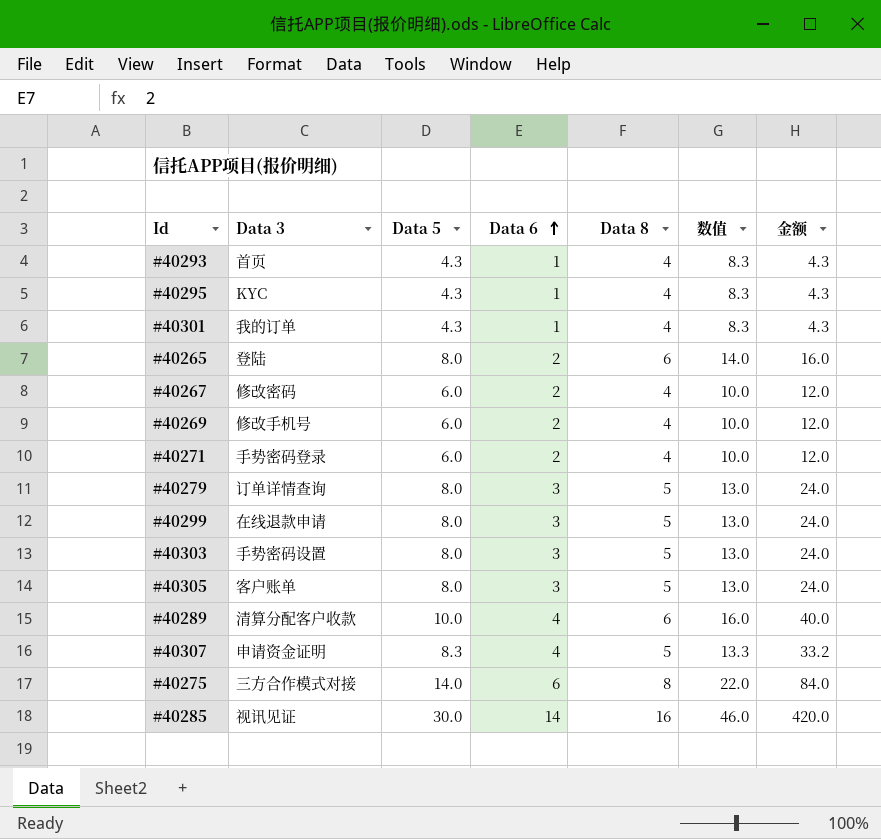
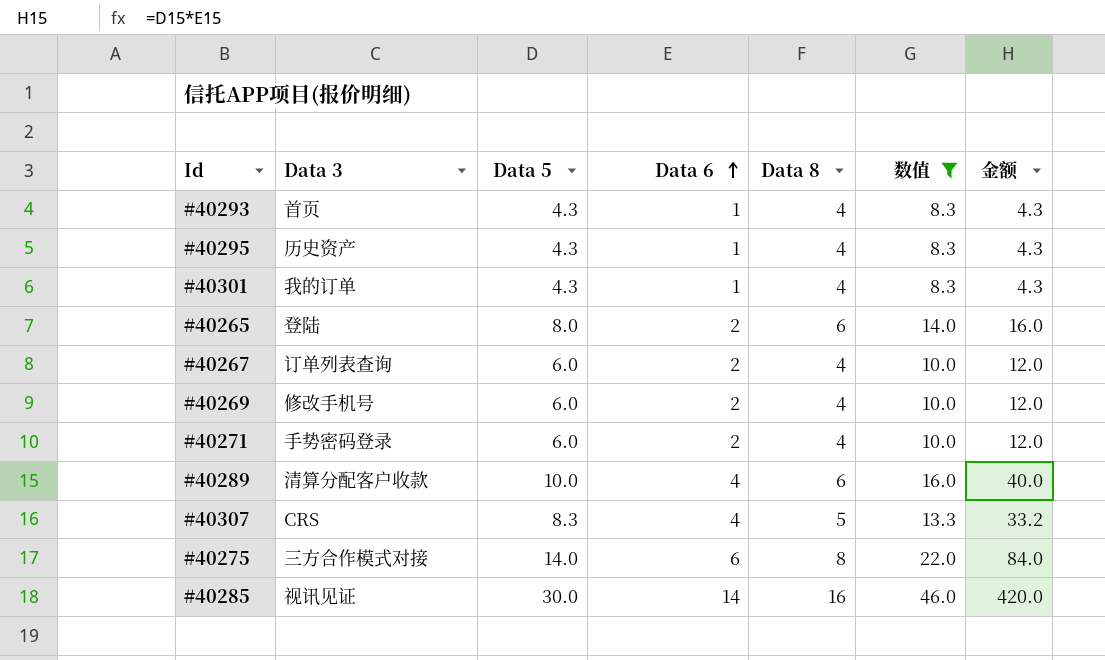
filter: none -> 数值 != 13.0
#40295 | Data 3: KYC -> 历史资产
#40267 | Data 3: 修改密码 -> 订单列表查询
#40307 | Data 3: 申请资金证明 -> CRS

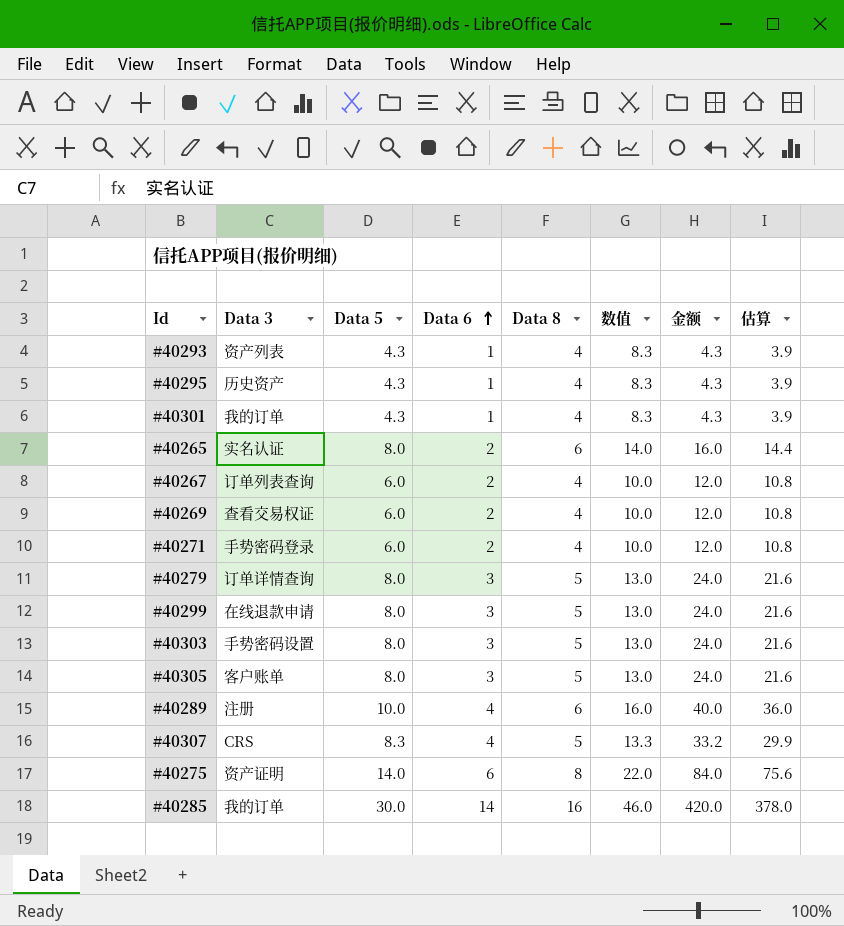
filter: 数值 != 13.0 -> none
column 估算 | formula: none -> [金额] * 0.9
#40293 | Data 3: 首页 -> 资产列表
#40265 | Data 3: 登陆 -> 实名认证
#40269 | Data 3: 修改手机号 -> 查看交易权证
#40289 | Data 3: 清算分配客户收款 -> 注册
#40275 | Data 3: 三方合作模式对接 -> 资产证明
#40285 | Data 3: 视讯见证 -> 我的订单

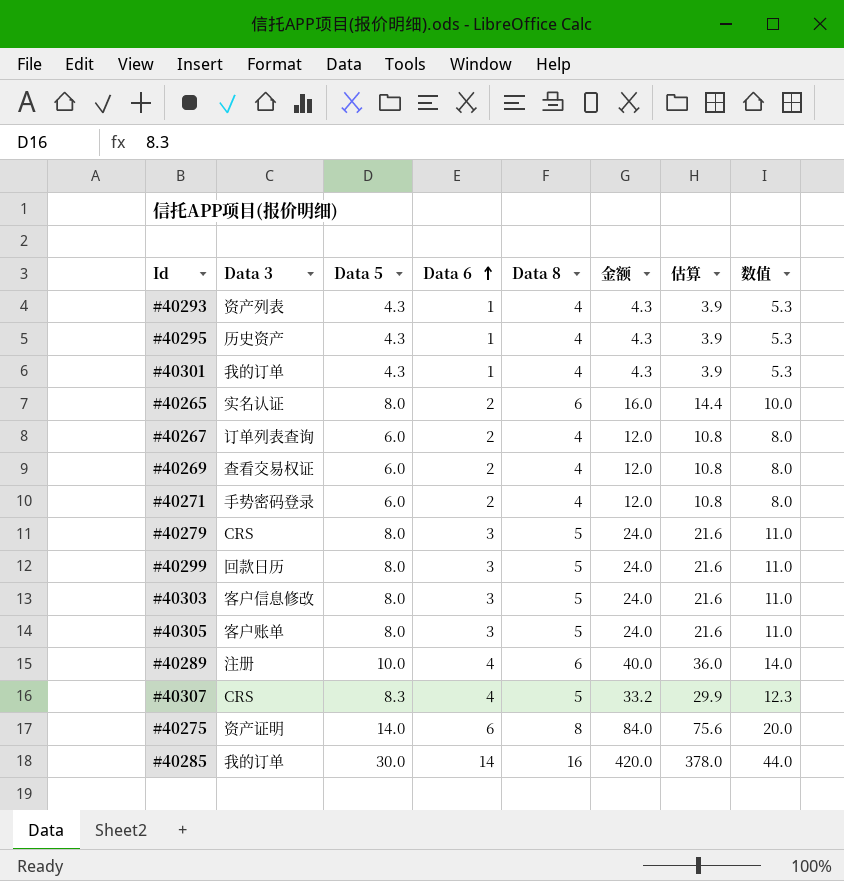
column 数值 | formula: [Data 5] + [Data 8] -> [Data 5] + [Data 6]
column 数值 | position: 6 -> 8
#40279 | Data 3: 订单详情查询 -> CRS
#40299 | Data 3: 在线退款申请 -> 回款日历
#40303 | Data 3: 手势密码设置 -> 客户信息修改

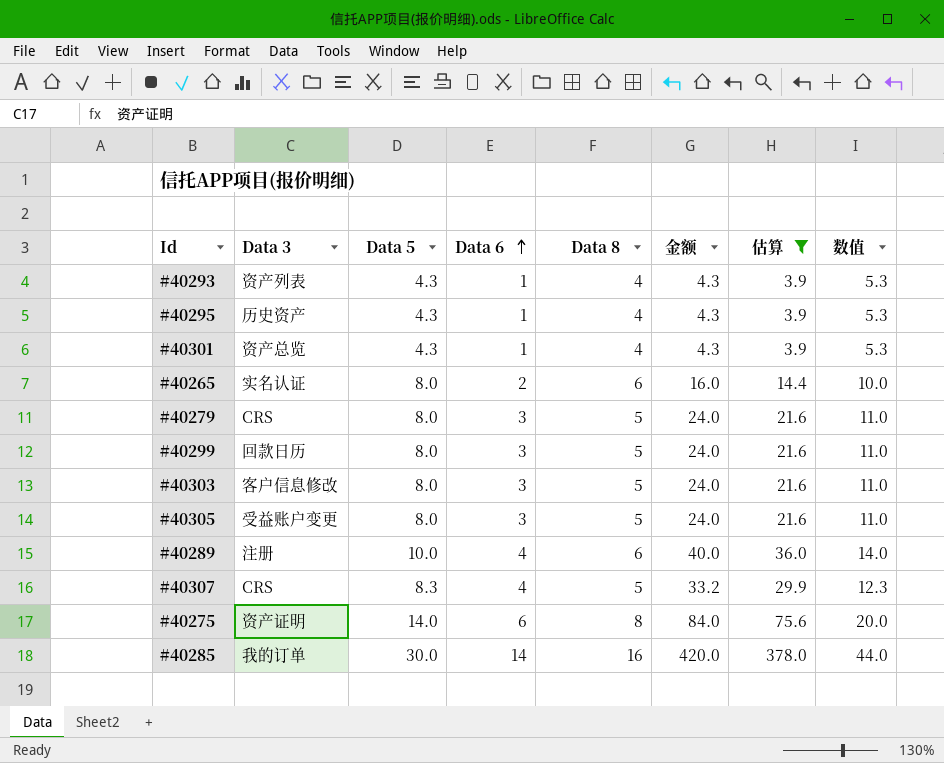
filter: none -> 估算 != 10.8
#40301 | Data 3: 我的订单 -> 资产总览
#40305 | Data 3: 客户账单 -> 受益账户变更

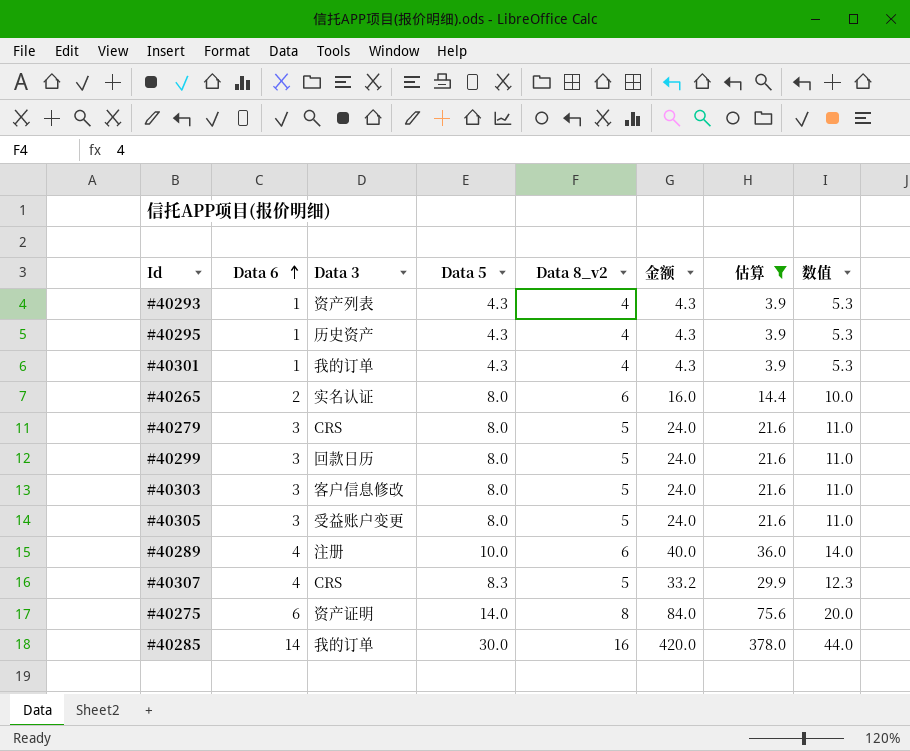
column Data 6 | position: 4 -> 2
column name: Data 8 -> Data 8_v2
#40301 | Data 3: 资产总览 -> 我的订单

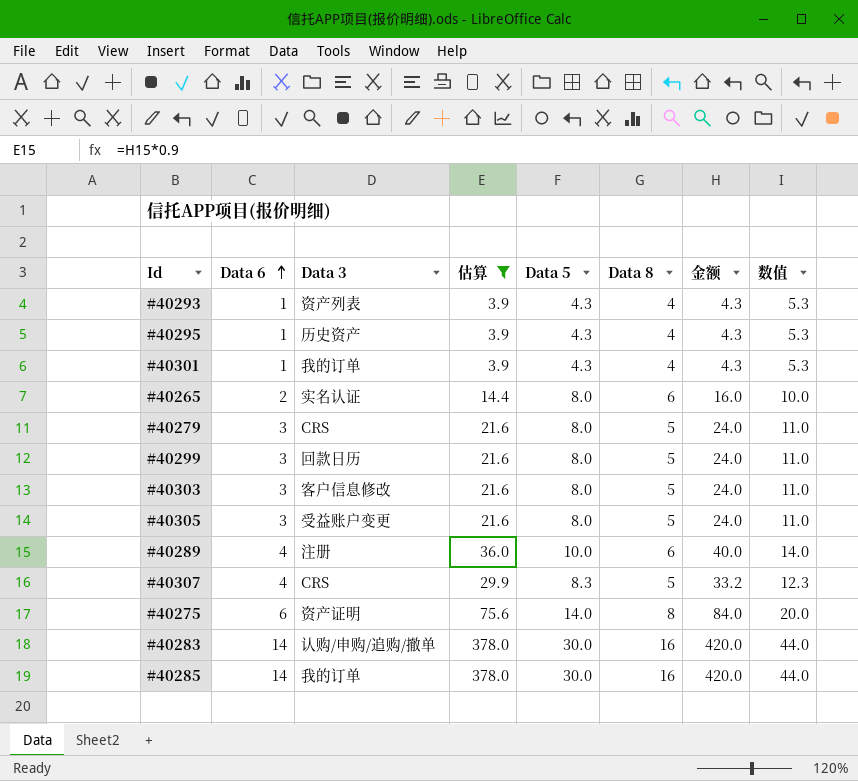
column 估算 | position: 7 -> 4
column name: Data 8_v2 -> Data 8
row #40283: none -> 14 | 认购/申购/追购/撤单 | 378.0 | 30.0 | 16 | 420.0 | 44.0

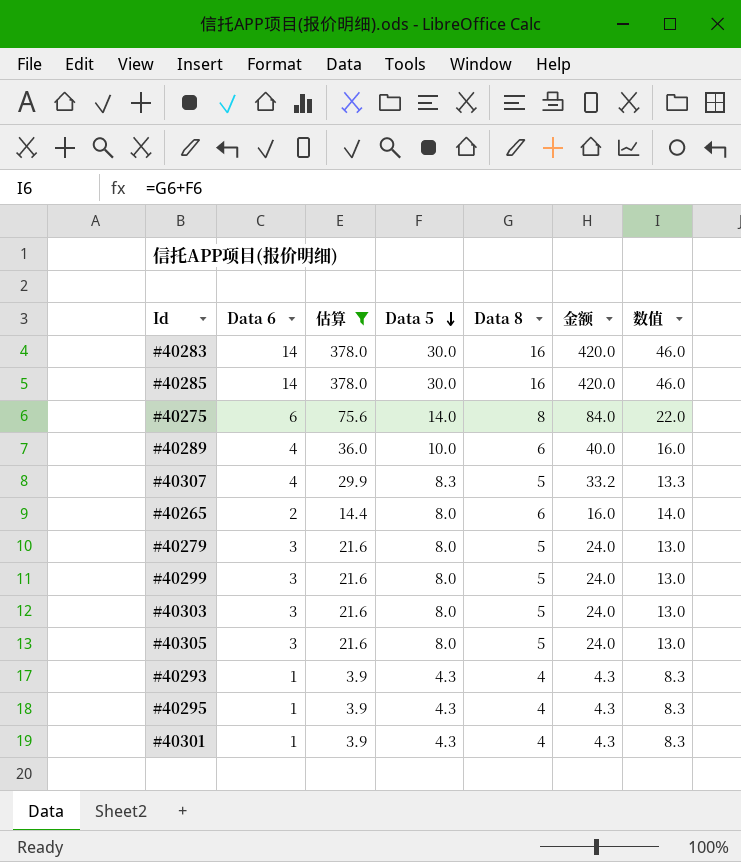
row order: Data 6 ascending -> Data 5 descending
column Data 3 | position: 3 -> none
column 数值 | formula: [Data 6] + [Data 5] -> [Data 5] + [Data 8]

